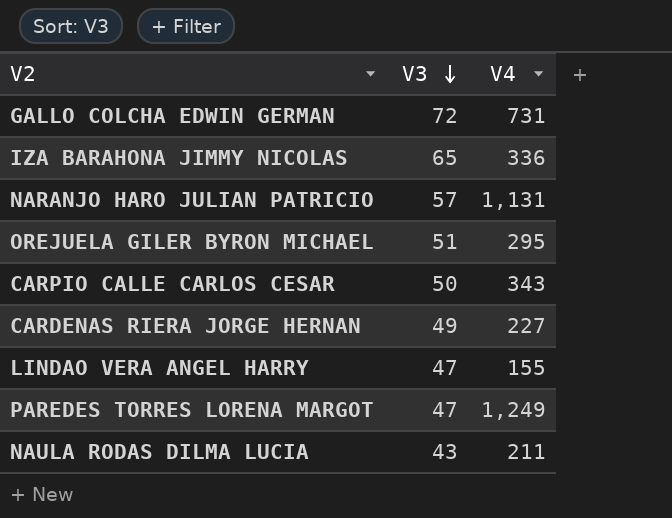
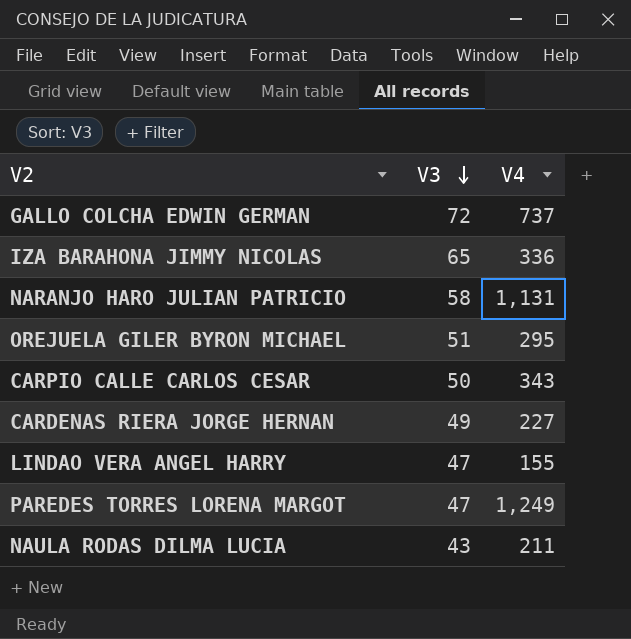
GALLO COLCHA EDWIN GERMAN | V4: 731 -> 737
NARANJO HARO JULIAN PATRICIO | V3: 57 -> 58

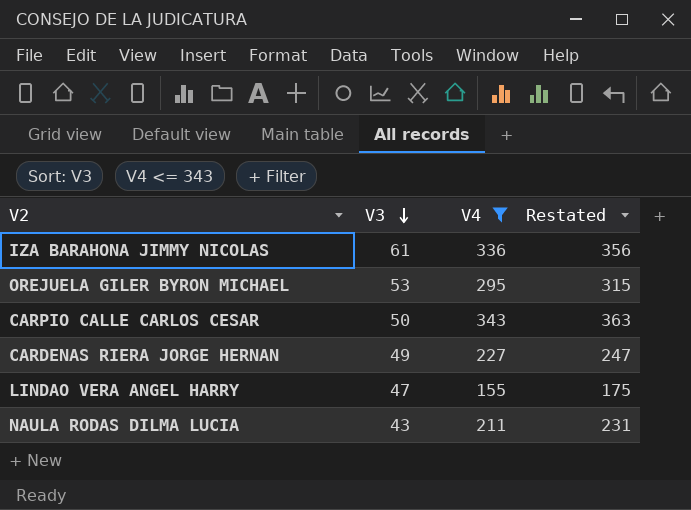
filter: none -> V4 <= 343
column Restated | formula: none -> [V4] + 20
IZA BARAHONA JIMMY NICOLAS | V3: 65 -> 61
OREJUELA GILER BYRON MICHAEL | V3: 51 -> 53

